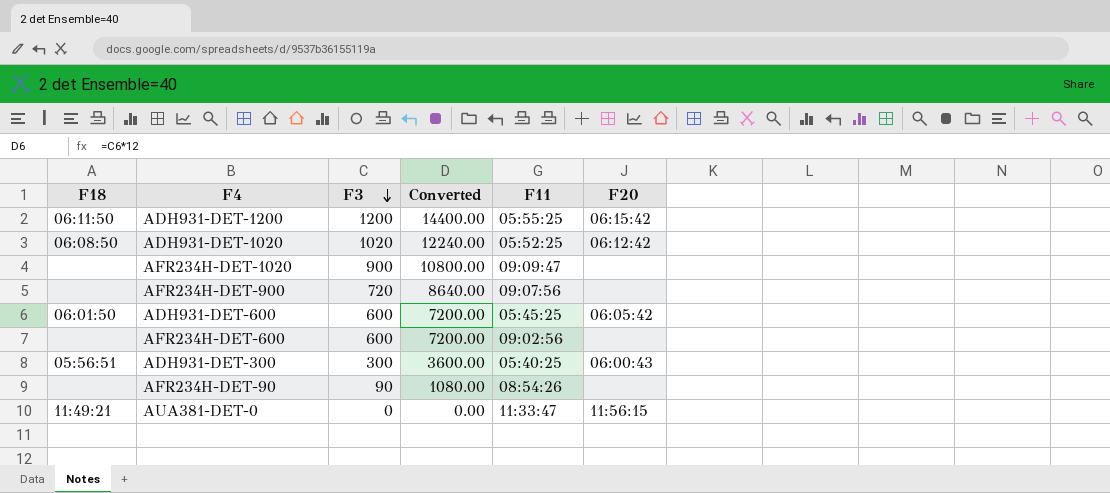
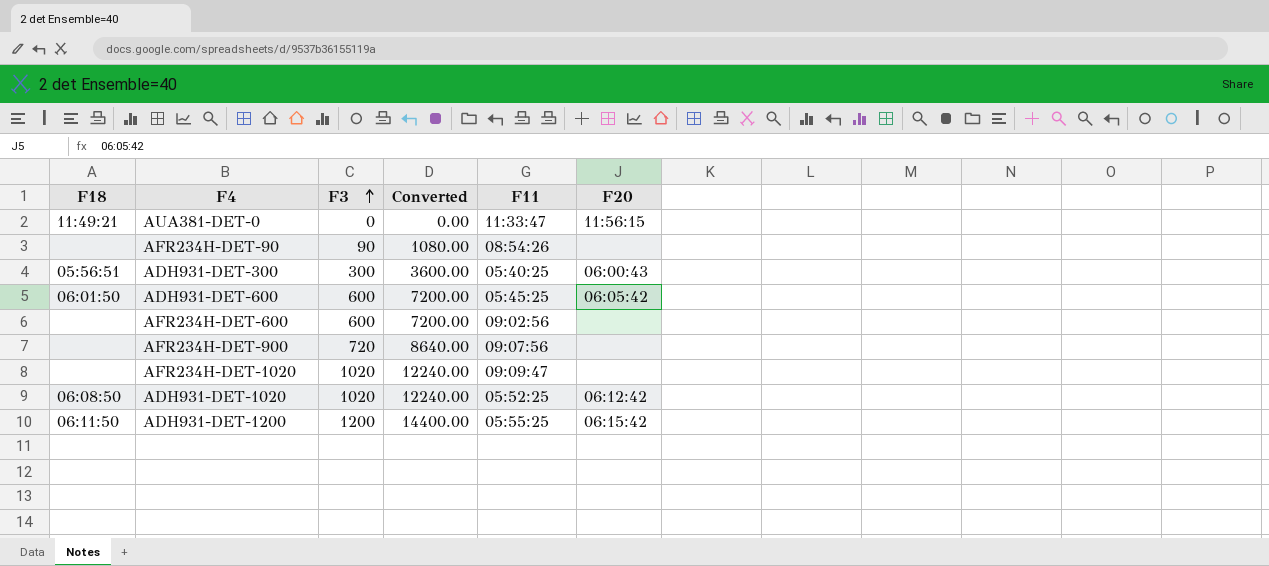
row order: F3 descending -> F3 ascending
AFR234H-DET-1020 | F3: 900 -> 1020
AFR234H-DET-1020 | Converted: 10800.00 -> 12240.00

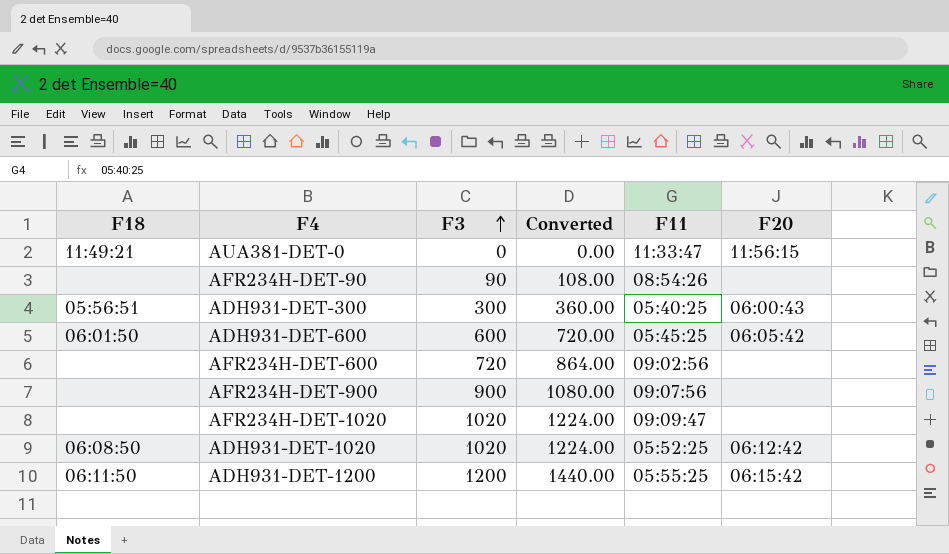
column Converted | formula: [F3] * 12 -> [F3] * 1.2
AFR234H-DET-600 | F3: 600 -> 720
AFR234H-DET-900 | F3: 720 -> 900

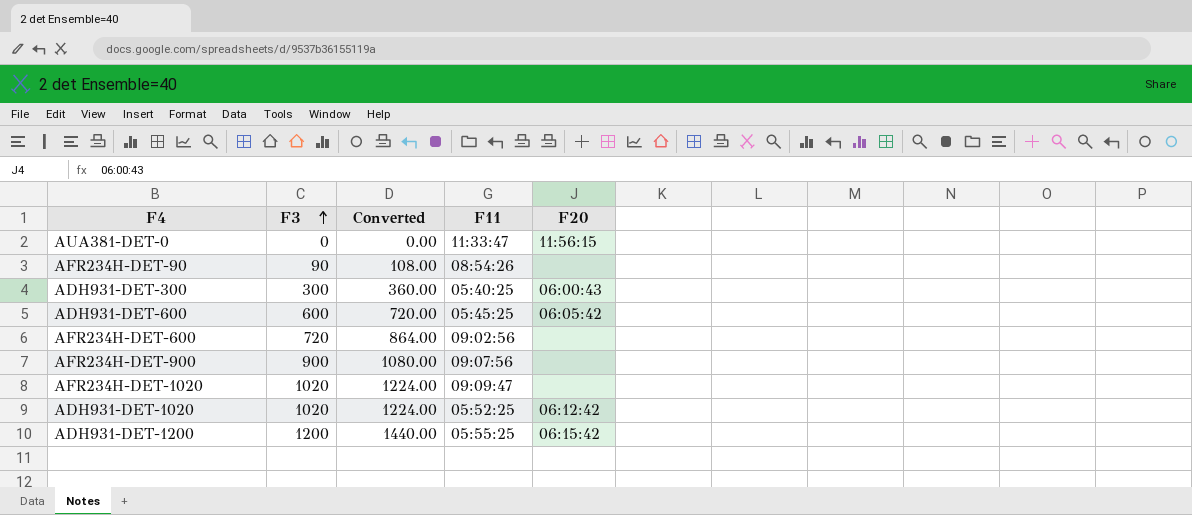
column F18 | position: 1 -> none

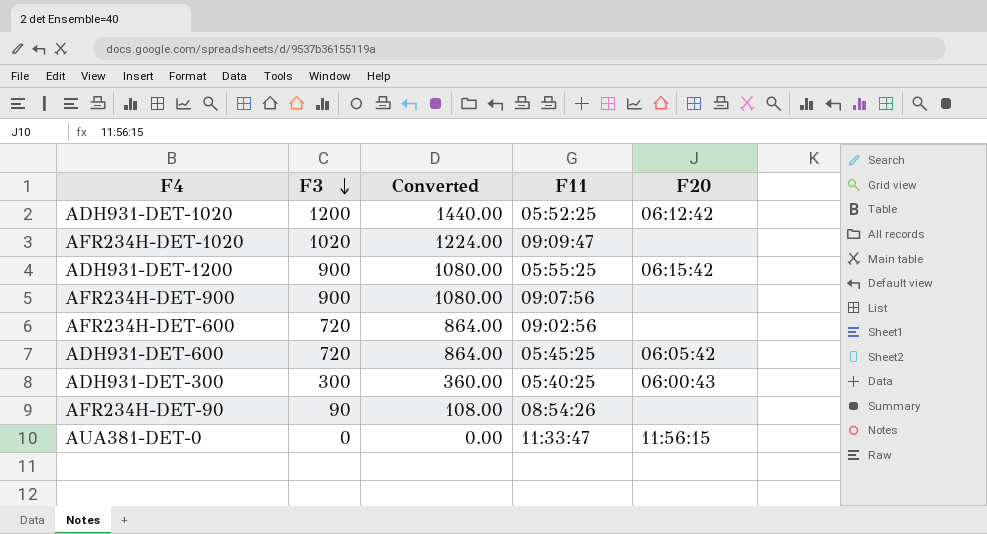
row order: F3 ascending -> F3 descending
ADH931-DET-1020 | F3: 1020 -> 1200
ADH931-DET-1020 | Converted: 1224.00 -> 1440.00
ADH931-DET-1200 | F3: 1200 -> 900
ADH931-DET-1200 | Converted: 1440.00 -> 1080.00
ADH931-DET-600 | F3: 600 -> 720
ADH931-DET-600 | Converted: 720.00 -> 864.00

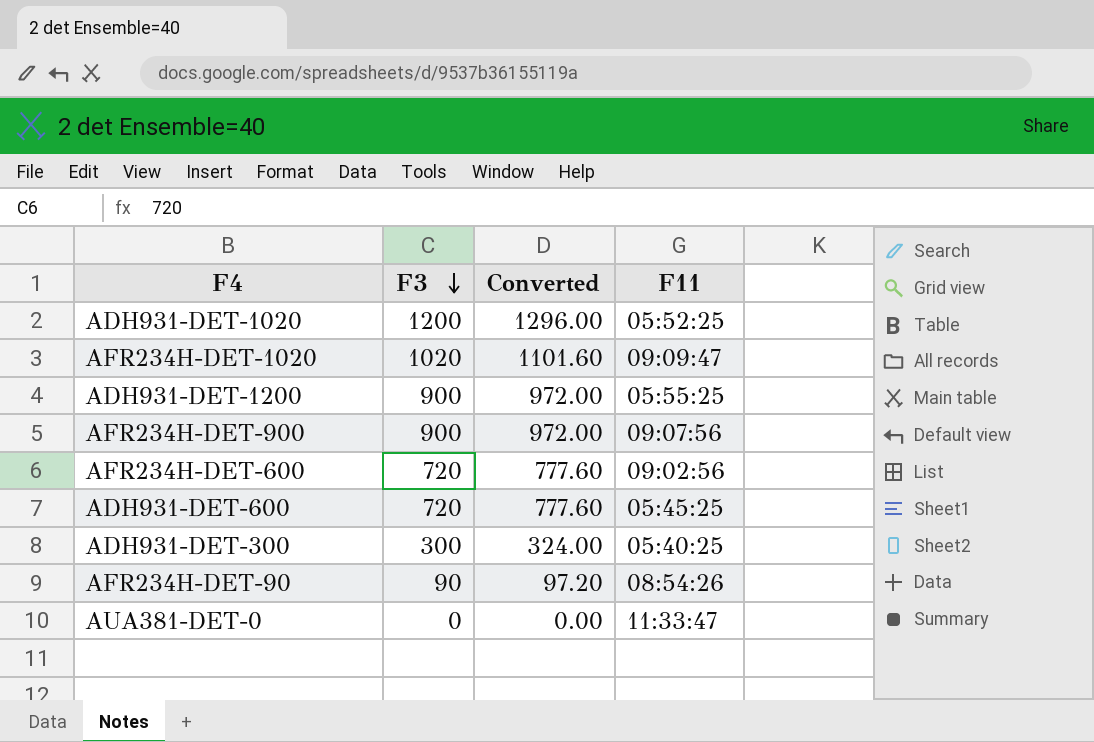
column F20 | position: 5 -> none
column Converted | formula: [F3] * 1.2 -> [F3] * 1.08

